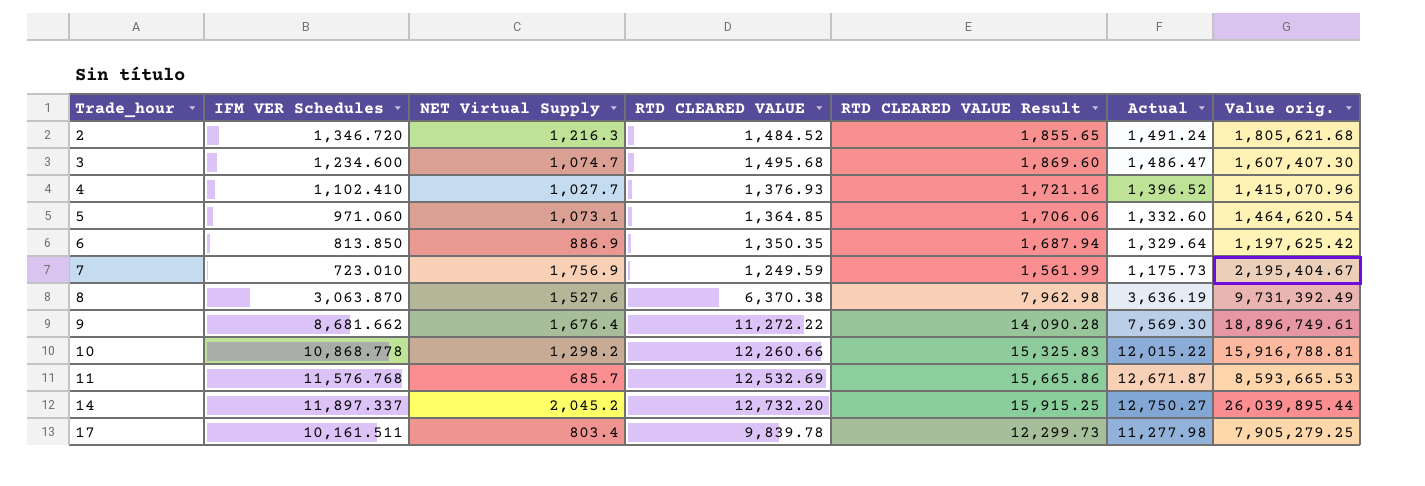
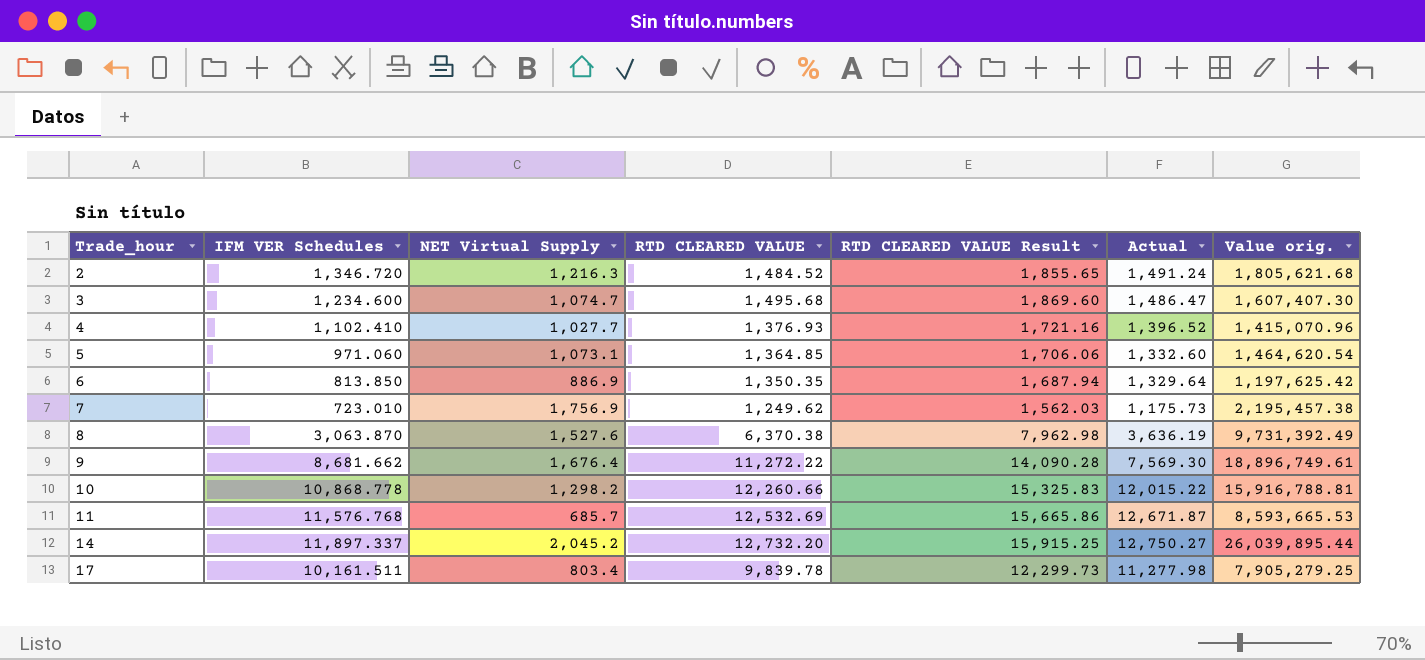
7 | RTD CLEARED VALUE: 1,249.59 -> 1,249.62
7 | RTD CLEARED VALUE Result: 1,561.99 -> 1,562.03
7 | Value orig.: 2,195,404.67 -> 2,195,457.38

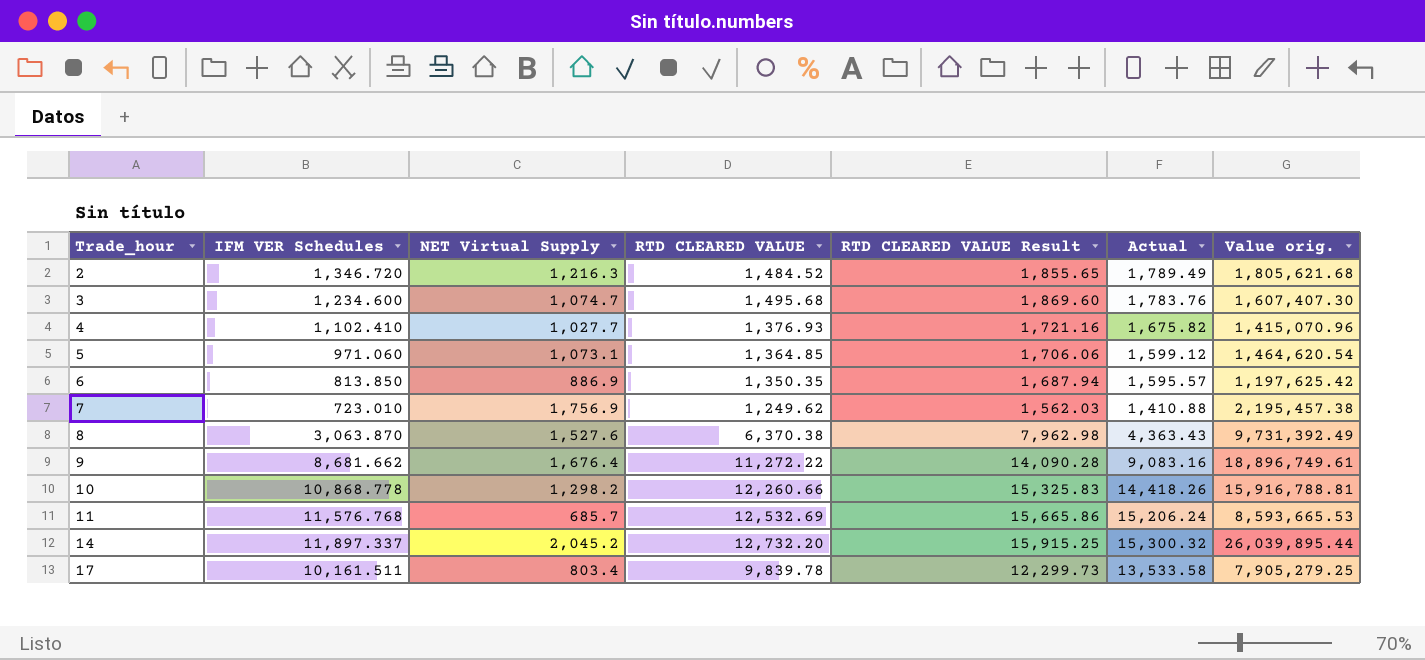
2 | Actual: 1,491.24 -> 1,789.49
3 | Actual: 1,486.47 -> 1,783.76
4 | Actual: 1,396.52 -> 1,675.82
5 | Actual: 1,332.60 -> 1,599.12
6 | Actual: 1,329.64 -> 1,595.57
7 | Actual: 1,175.73 -> 1,410.88
8 | Actual: 3,636.19 -> 4,363.43
9 | Actual: 7,569.30 -> 9,083.16
10 | Actual: 12,015.22 -> 14,418.26
11 | Actual: 12,671.87 -> 15,206.24
14 | Actual: 12,750.27 -> 15,300.32
17 | Actual: 11,277.98 -> 13,533.58

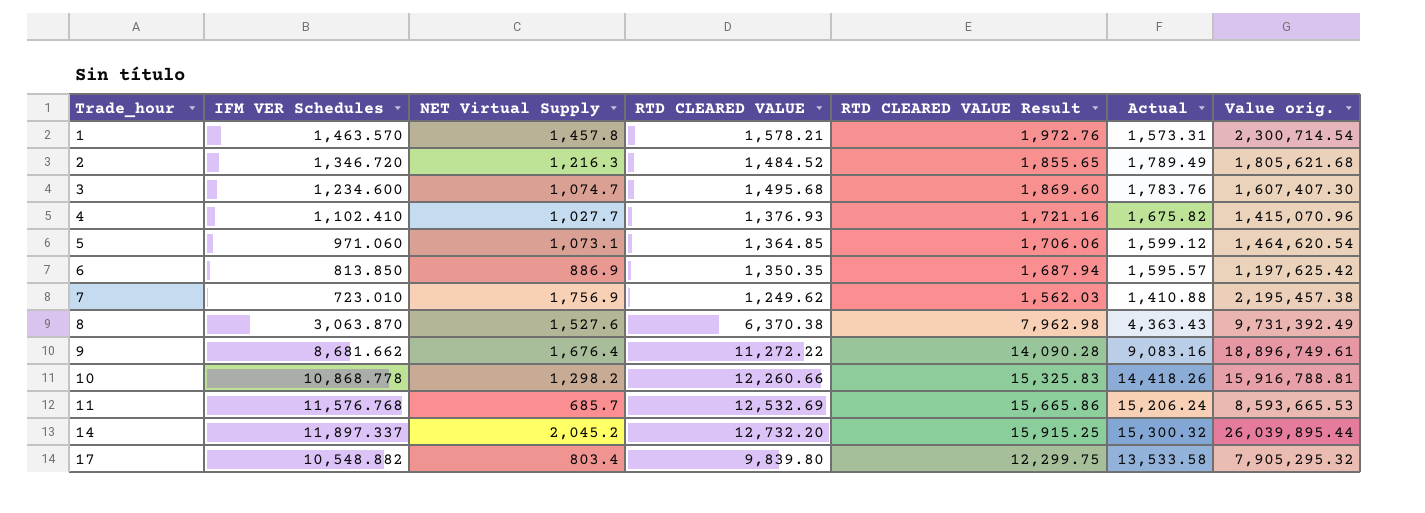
row 1: none -> 1,463.570 | 1,457.8 | 1,578.21 | 1,972.76 | 1,573.31 | 2,300,714.54
17 | IFM VER Schedules: 10,161.511 -> 10,548.882
17 | RTD CLEARED VALUE: 9,839.78 -> 9,839.80
17 | RTD CLEARED VALUE Result: 12,299.73 -> 12,299.75
17 | Value orig.: 7,905,279.25 -> 7,905,295.32

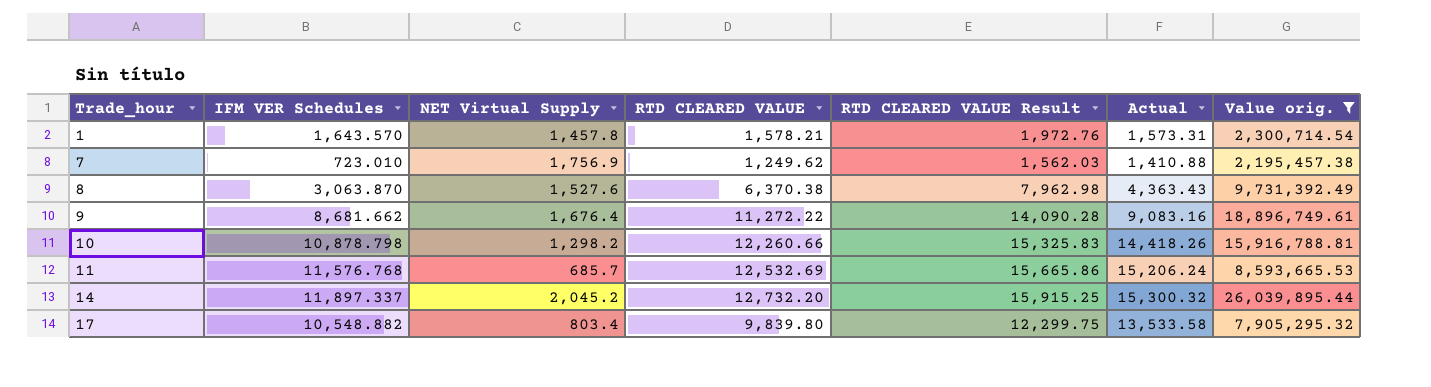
filter: none -> Value orig. >= 2,195,457.38
1 | IFM VER Schedules: 1,463.570 -> 1,643.570
10 | IFM VER Schedules: 10,868.778 -> 10,878.798

